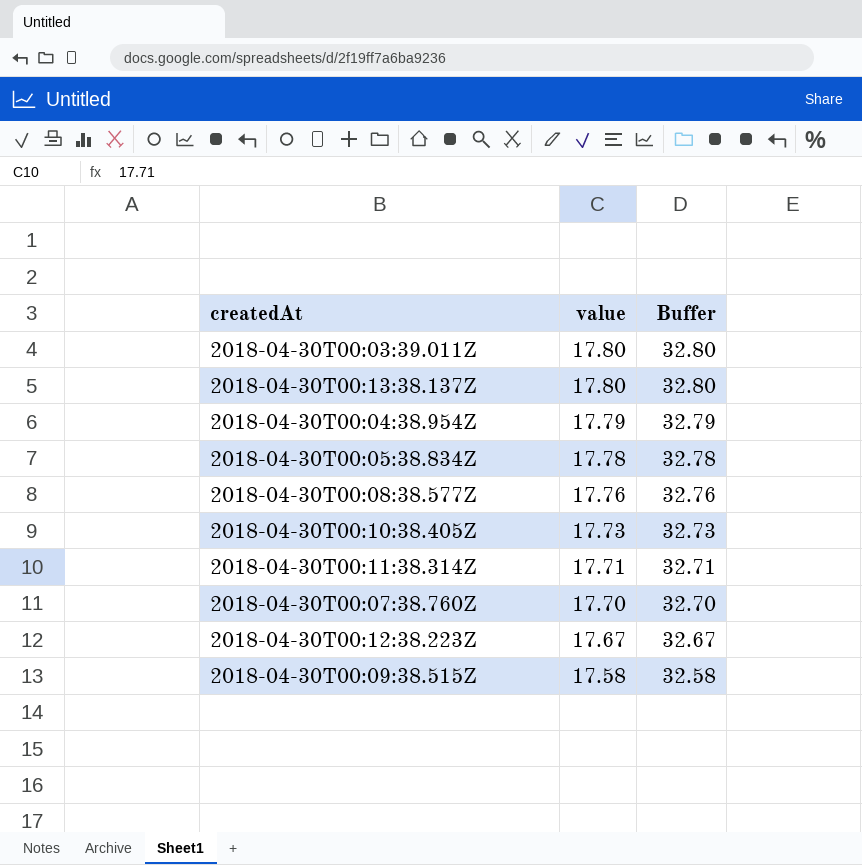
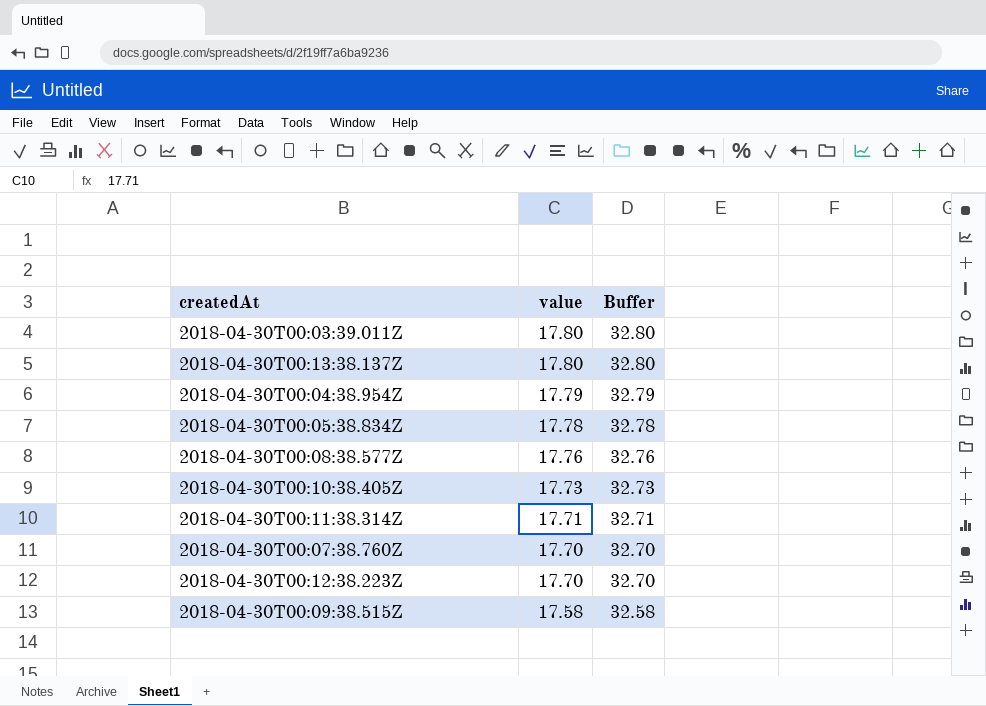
2018-04-30T00:12:38.223Z | value: 17.67 -> 17.70
2018-04-30T00:12:38.223Z | Buffer: 32.67 -> 32.70

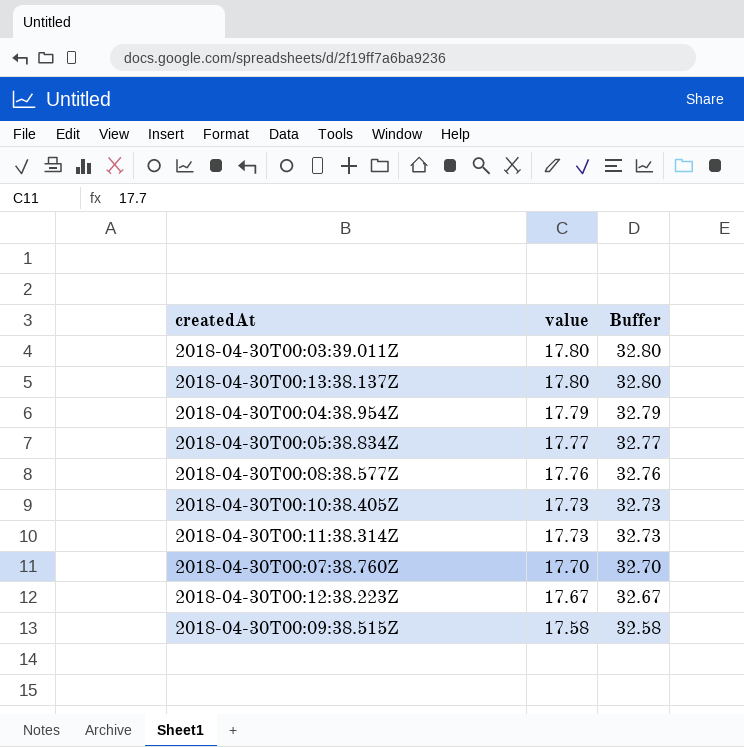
2018-04-30T00:05:38.834Z | value: 17.78 -> 17.77
2018-04-30T00:05:38.834Z | Buffer: 32.78 -> 32.77
2018-04-30T00:11:38.314Z | value: 17.71 -> 17.73
2018-04-30T00:11:38.314Z | Buffer: 32.71 -> 32.73
2018-04-30T00:12:38.223Z | value: 17.70 -> 17.67
2018-04-30T00:12:38.223Z | Buffer: 32.70 -> 32.67

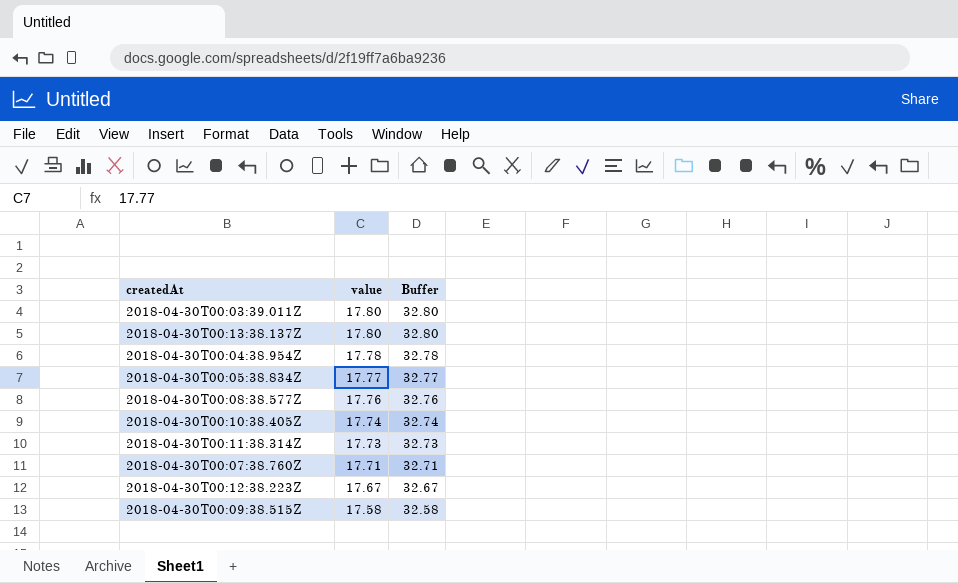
2018-04-30T00:04:38.954Z | value: 17.79 -> 17.78
2018-04-30T00:04:38.954Z | Buffer: 32.79 -> 32.78
2018-04-30T00:10:38.405Z | value: 17.73 -> 17.74
2018-04-30T00:10:38.405Z | Buffer: 32.73 -> 32.74
2018-04-30T00:07:38.760Z | value: 17.70 -> 17.71
2018-04-30T00:07:38.760Z | Buffer: 32.70 -> 32.71

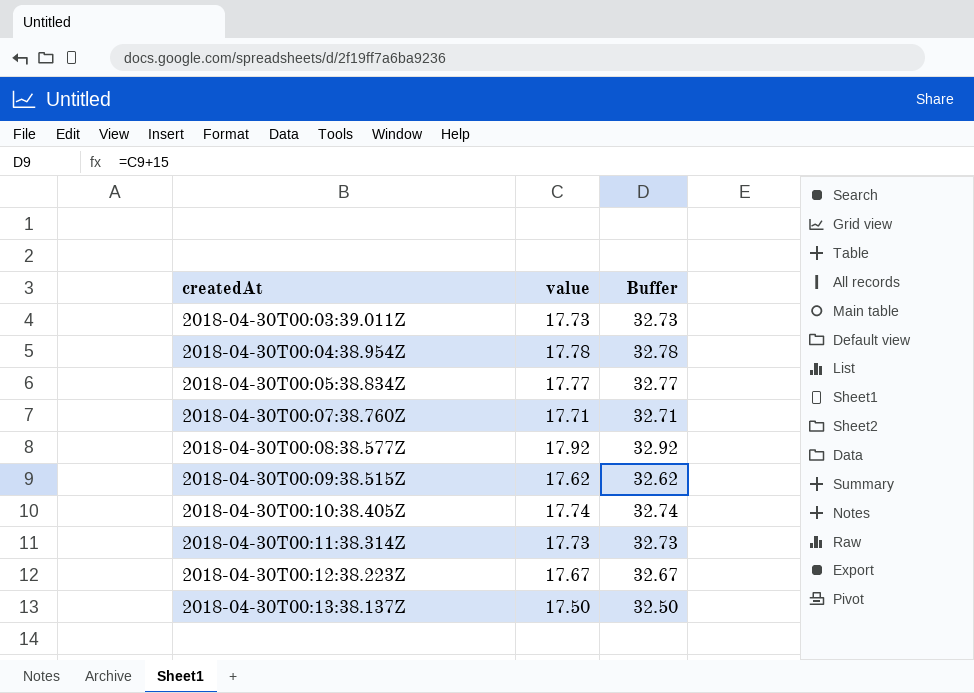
row order: value descending -> createdAt ascending
2018-04-30T00:03:39.011Z | value: 17.80 -> 17.73
2018-04-30T00:03:39.011Z | Buffer: 32.80 -> 32.73
2018-04-30T00:08:38.577Z | value: 17.76 -> 17.92
2018-04-30T00:08:38.577Z | Buffer: 32.76 -> 32.92
2018-04-30T00:09:38.515Z | value: 17.58 -> 17.62
2018-04-30T00:09:38.515Z | Buffer: 32.58 -> 32.62
2018-04-30T00:13:38.137Z | value: 17.80 -> 17.50
2018-04-30T00:13:38.137Z | Buffer: 32.80 -> 32.50

